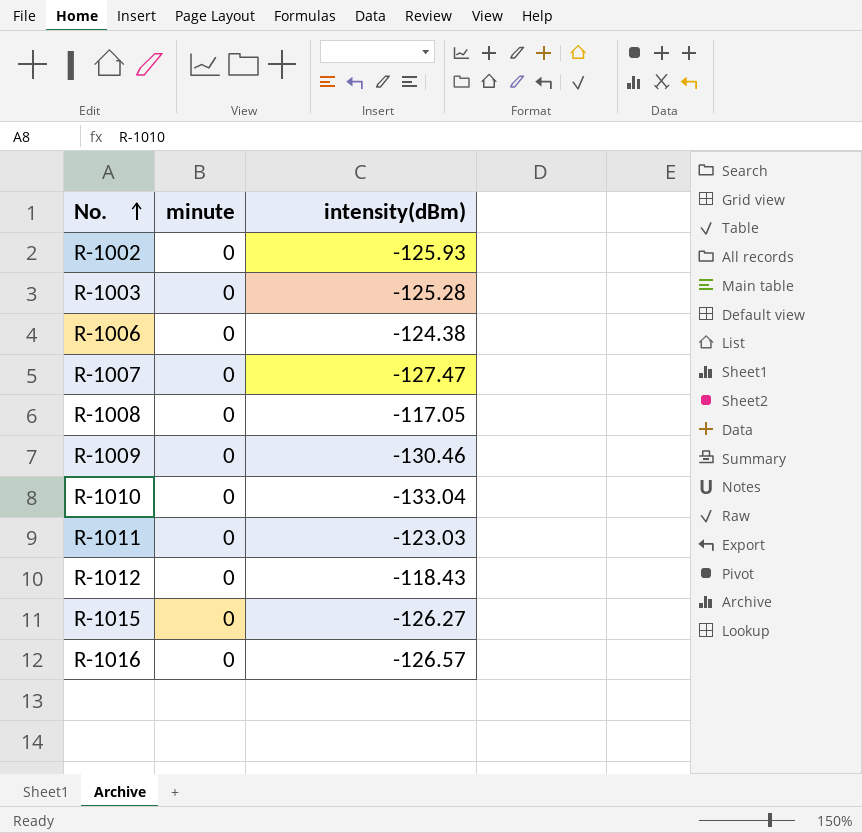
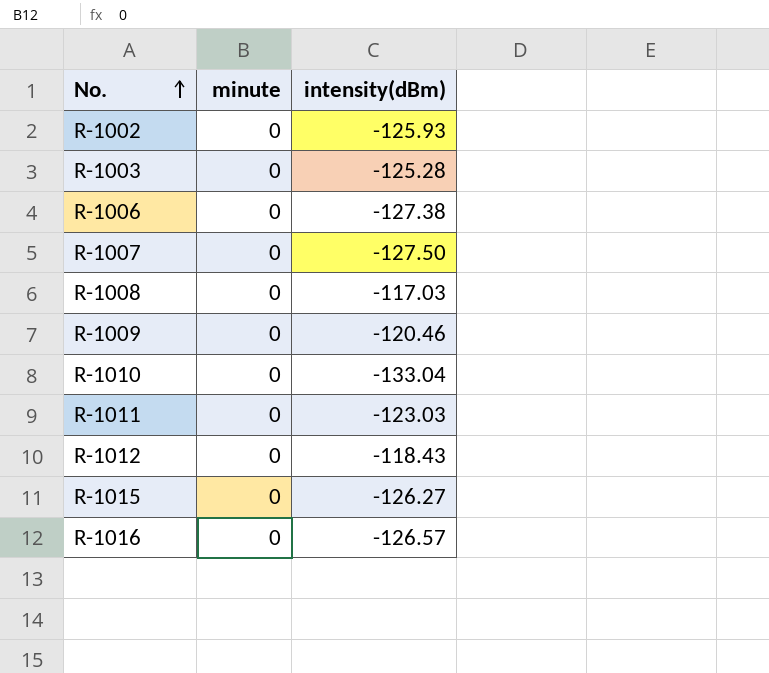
R-1006 | intensity(dBm): -124.38 -> -127.38
R-1007 | intensity(dBm): -127.47 -> -127.50
R-1008 | intensity(dBm): -117.05 -> -117.03
R-1009 | intensity(dBm): -130.46 -> -120.46

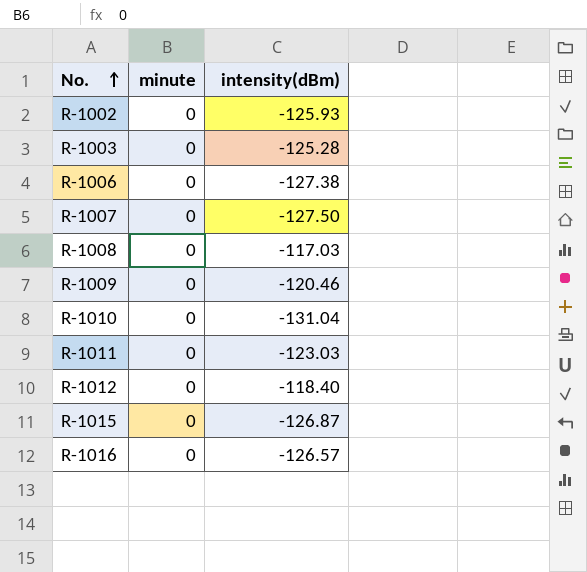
R-1010 | intensity(dBm): -133.04 -> -131.04
R-1012 | intensity(dBm): -118.43 -> -118.40
R-1015 | intensity(dBm): -126.27 -> -126.87

